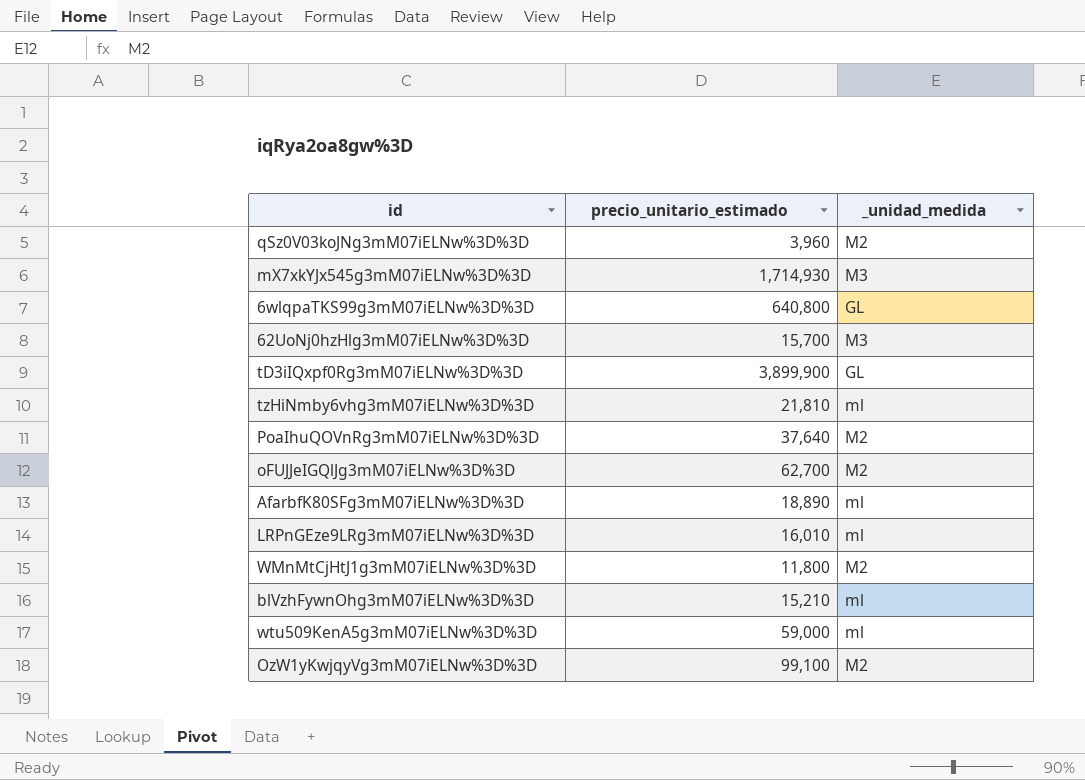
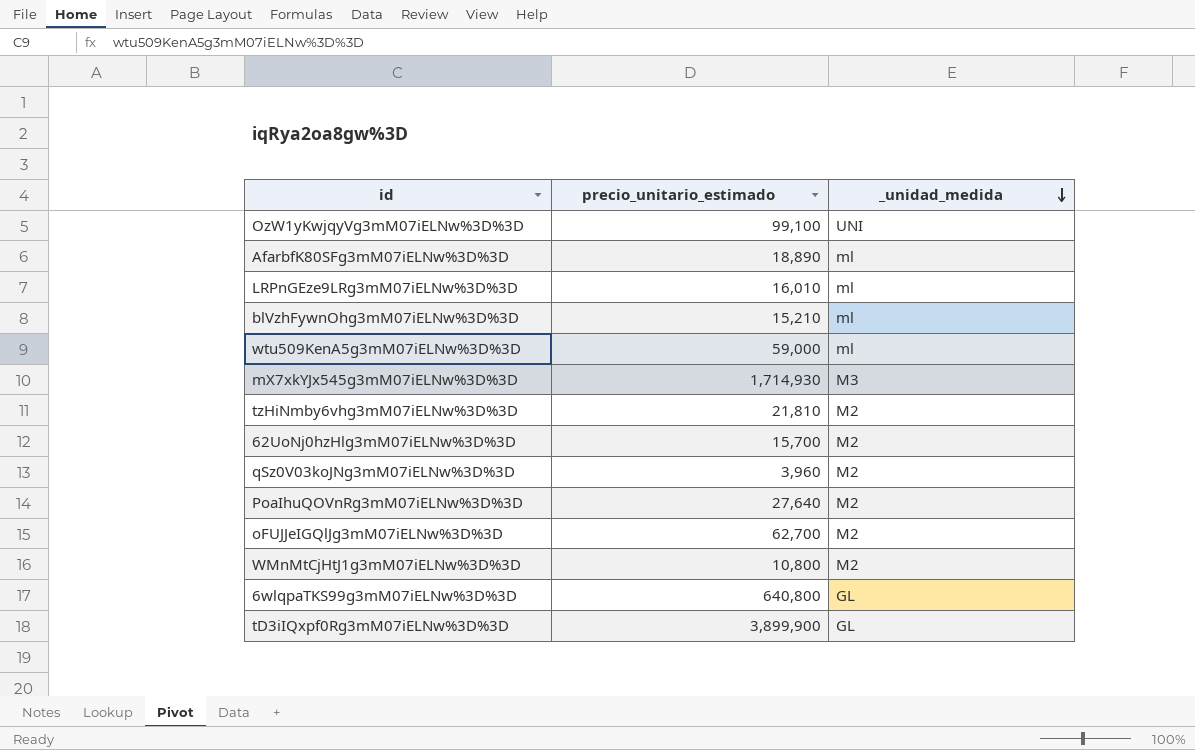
row order: none -> _unidad_medida descending
OzW1yKwjqyVg3mM07iELNw%3D%3D | _unidad_medida: M2 -> UNI
tzHiNmby6vhg3mM07iELNw%3D%3D | _unidad_medida: ml -> M2
62UoNj0hzHlg3mM07iELNw%3D%3D | _unidad_medida: M3 -> M2
PoaIhuQOVnRg3mM07iELNw%3D%3D | precio_unitario_estimado: 37,640 -> 27,640
WMnMtCjHtJ1g3mM07iELNw%3D%3D | precio_unitario_estimado: 11,800 -> 10,800

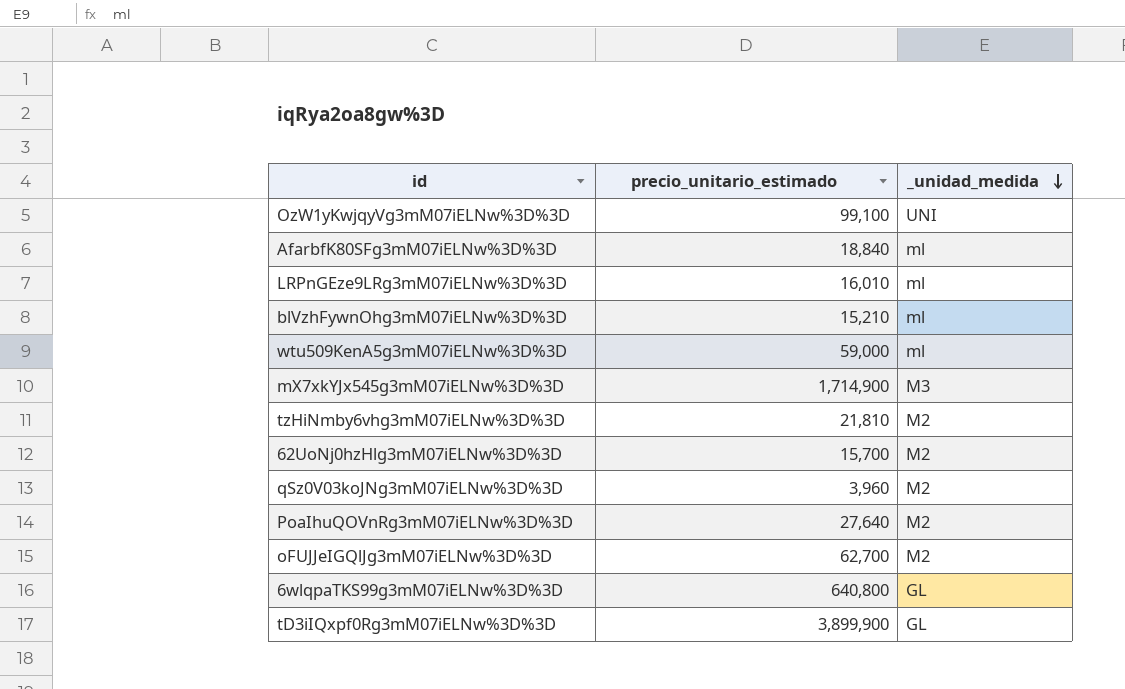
row WMnMtCjHtJ1g3mM07iELNw%3D%3D: 10,800 | M2 -> none
AfarbfK80SFg3mM07iELNw%3D%3D | precio_unitario_estimado: 18,890 -> 18,840
mX7xkYJx545g3mM07iELNw%3D%3D | precio_unitario_estimado: 1,714,930 -> 1,714,900

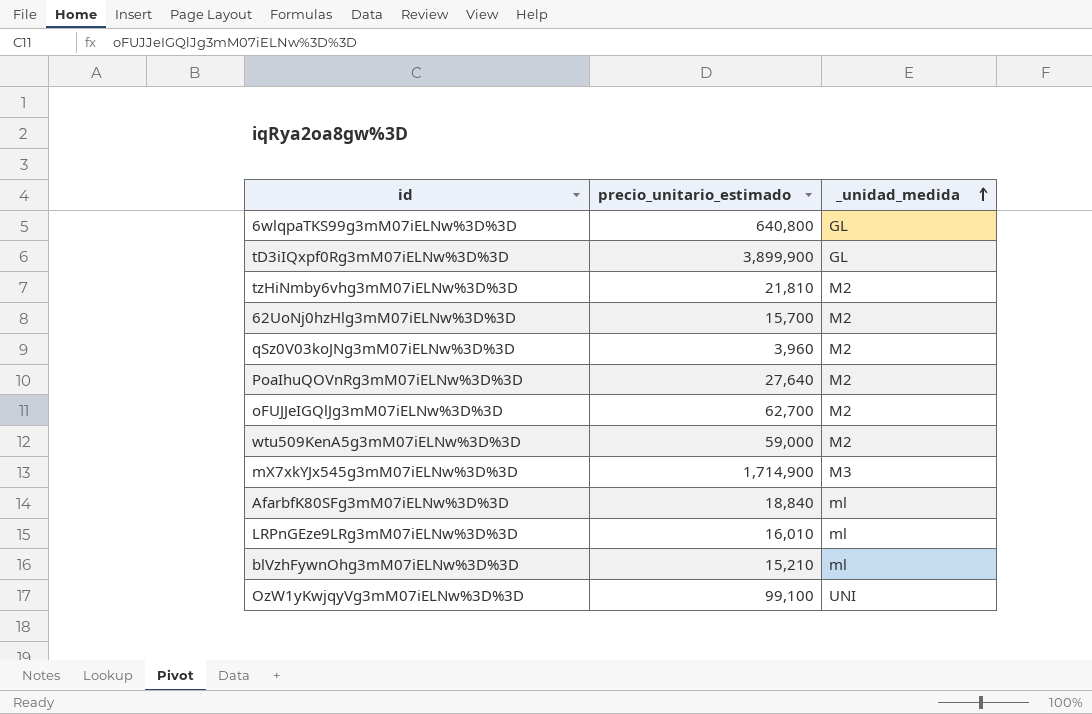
row order: _unidad_medida descending -> _unidad_medida ascending
wtu509KenA5g3mM07iELNw%3D%3D | _unidad_medida: ml -> M2

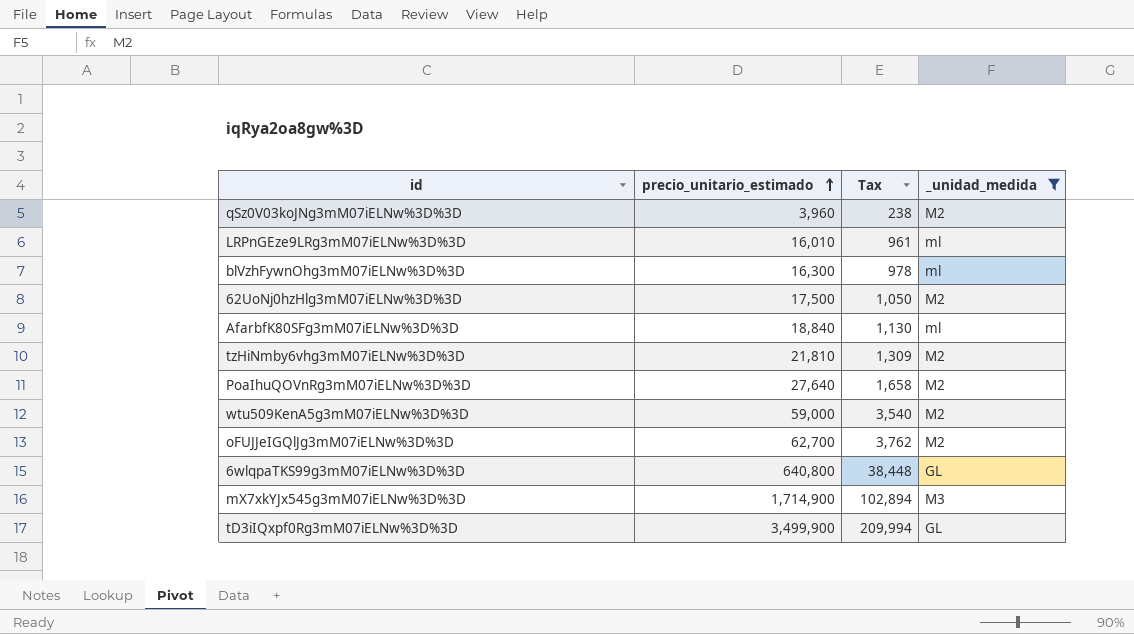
filter: none -> _unidad_medida != UNI
row order: _unidad_medida ascending -> precio_unitario_estimado ascending
column Tax | formula: none -> [precio_unitario_estimado] * 0.06
blVzhFywnOhg3mM07iELNw%3D%3D | precio_unitario_estimado: 15,210 -> 16,300
62UoNj0hzHlg3mM07iELNw%3D%3D | precio_unitario_estimado: 15,700 -> 17,500
tD3iIQxpf0Rg3mM07iELNw%3D%3D | precio_unitario_estimado: 3,899,900 -> 3,499,900

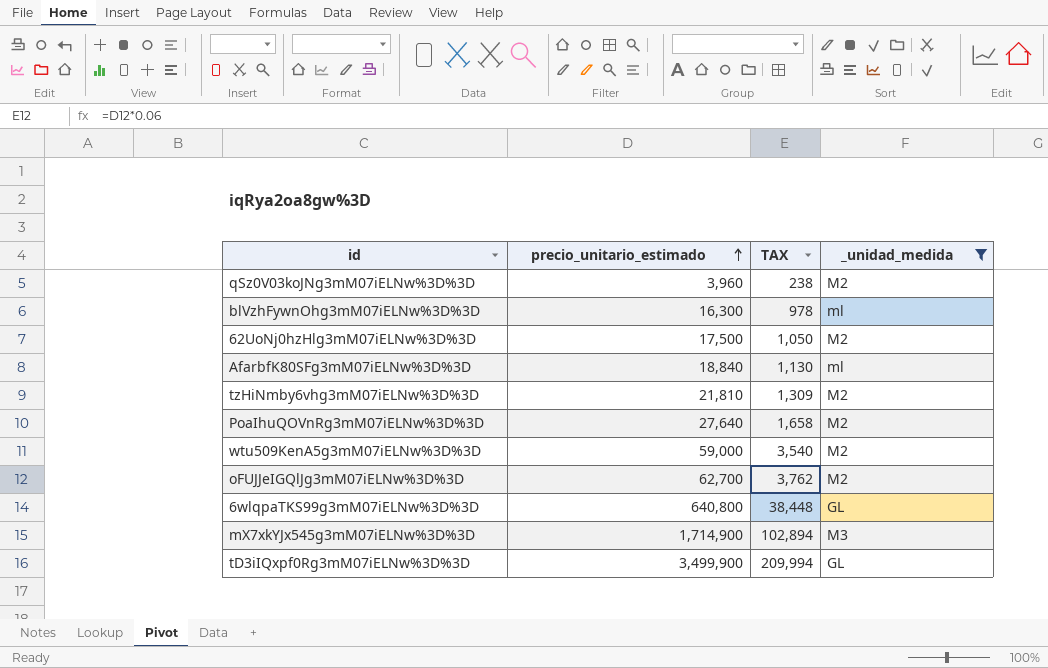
column name: Tax -> TAX
row LRPnGEze9LRg3mM07iELNw%3D%3D: 16,010 | 961 | ml -> none

